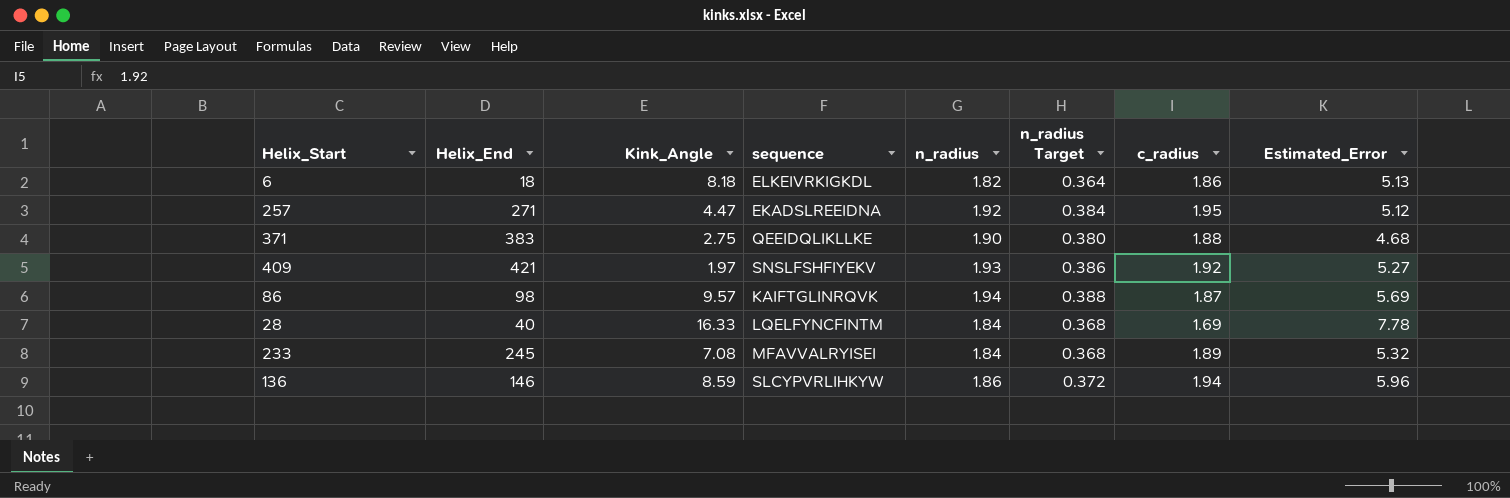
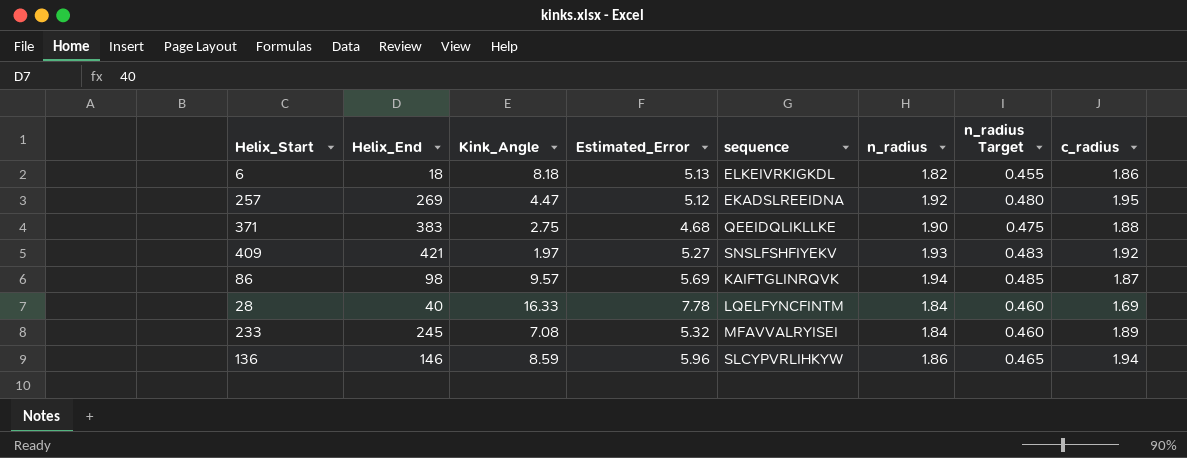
column Estimated_Error | position: 8 -> 4
column n_radius Target | formula: [n_radius] * 0.2 -> [n_radius] * 0.25
257 | Helix_End: 271 -> 269

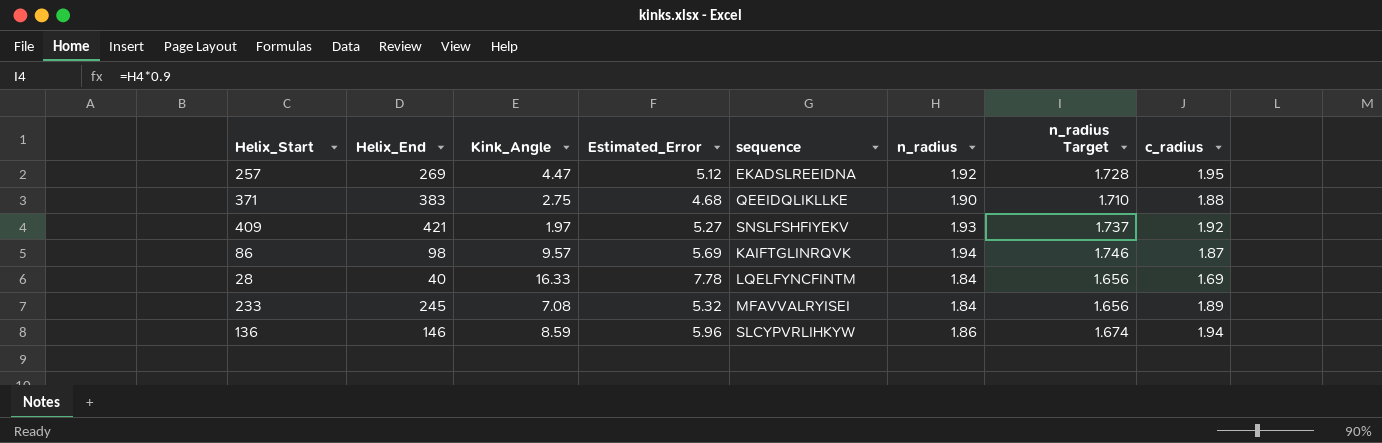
column n_radius Target | formula: [n_radius] * 0.25 -> [n_radius] * 0.9
row 6: 18 | 8.18 | 5.13 | ELKEIVRKIGKDL | 1.82 | 0.455 | 1.86 -> none

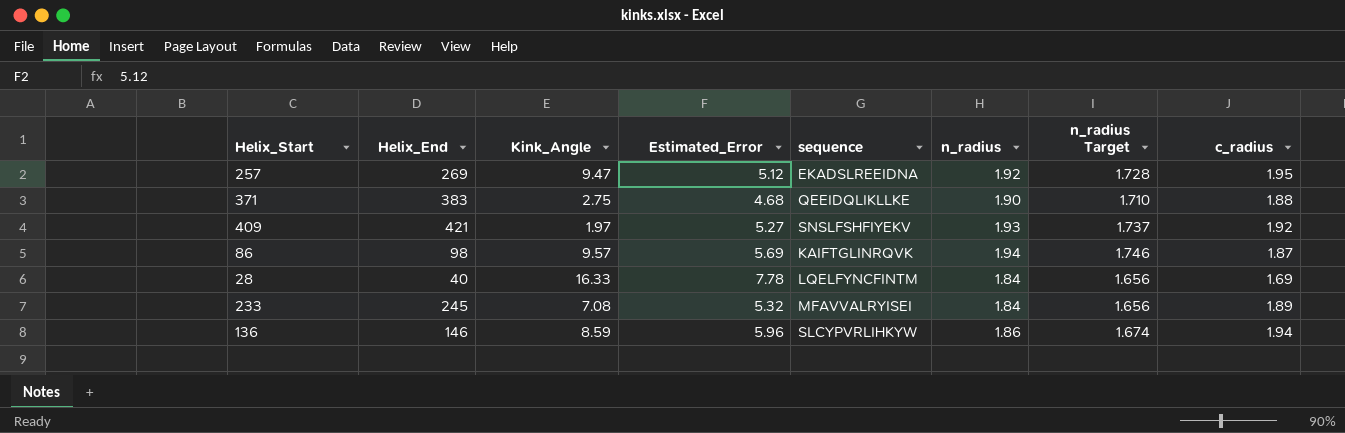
257 | Kink_Angle: 4.47 -> 9.47

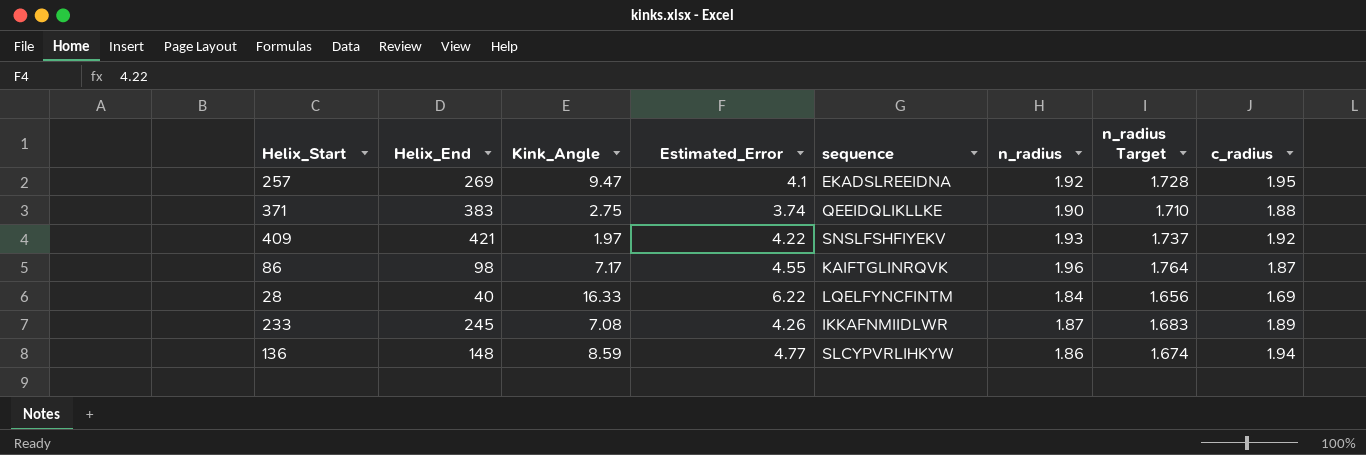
257 | Estimated_Error: 5.12 -> 4.1
371 | Estimated_Error: 4.68 -> 3.74
409 | Estimated_Error: 5.27 -> 4.22
86 | Kink_Angle: 9.57 -> 7.17
86 | Estimated_Error: 5.69 -> 4.55
86 | n_radius: 1.94 -> 1.96
86 | n_radius Target: 1.746 -> 1.764
28 | Estimated_Error: 7.78 -> 6.22
233 | Estimated_Error: 5.32 -> 4.26
233 | sequence: MFAVVALRYISEI -> IKKAFNMIIDLWR
233 | n_radius: 1.84 -> 1.87
233 | n_radius Target: 1.656 -> 1.683
136 | Helix_End: 146 -> 148
136 | Estimated_Error: 5.96 -> 4.77

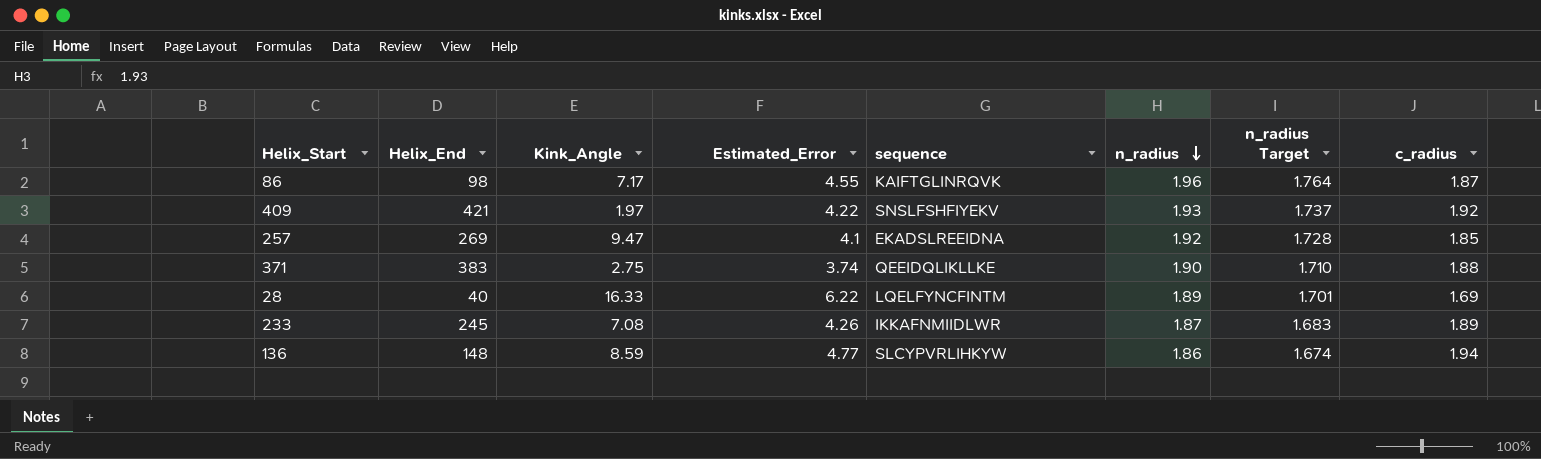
row order: none -> n_radius descending
257 | c_radius: 1.95 -> 1.85
28 | n_radius: 1.84 -> 1.89
28 | n_radius Target: 1.656 -> 1.701

